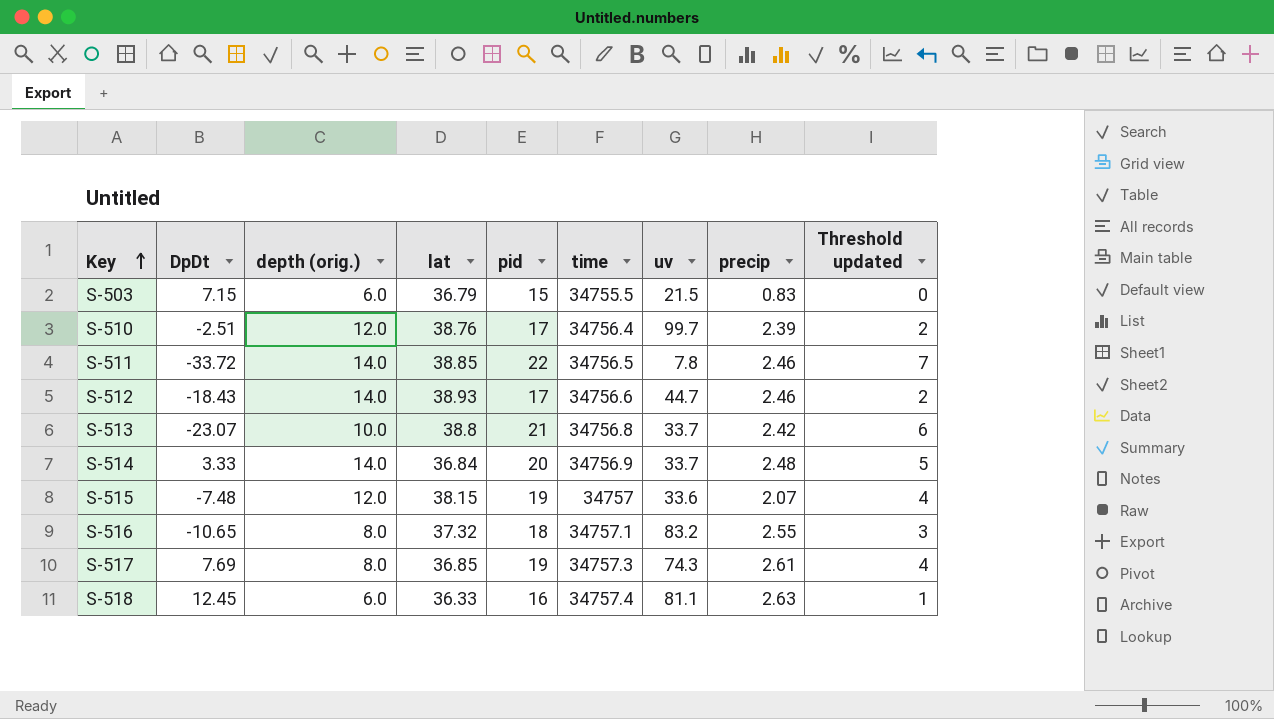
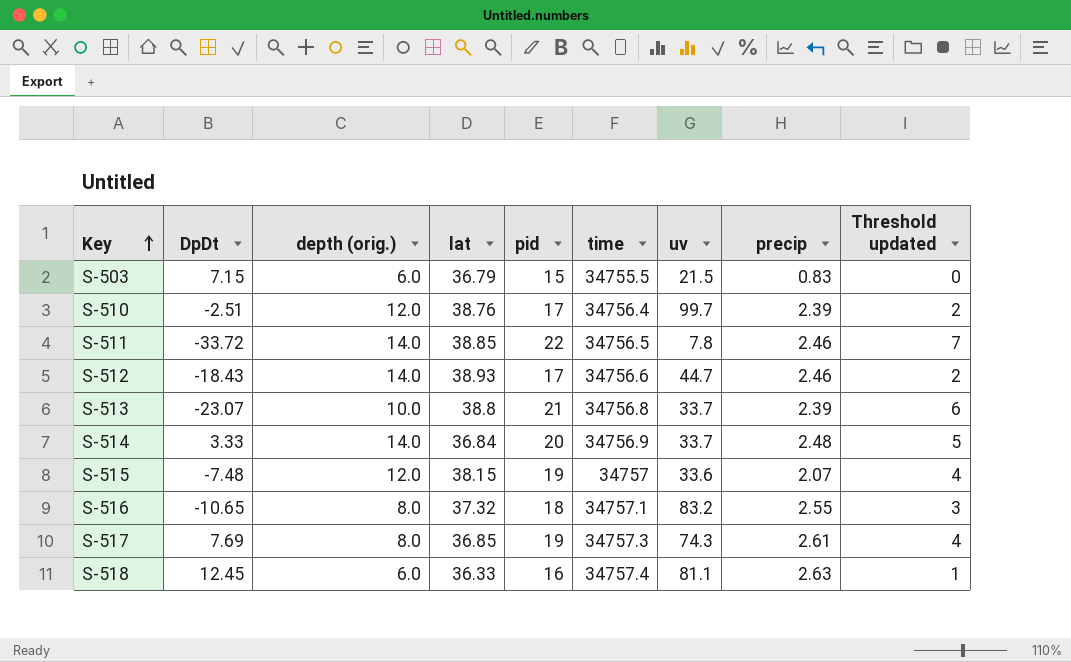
S-513 | precip: 2.42 -> 2.39

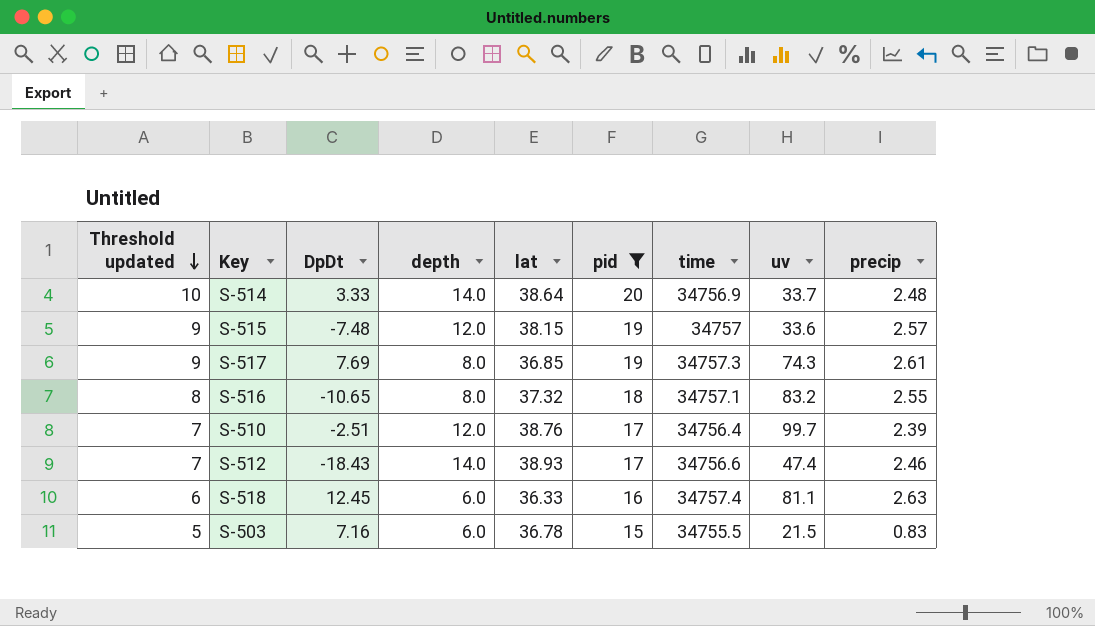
filter: none -> pid <= 20
row order: Key ascending -> Threshold updated descending
column Threshold updated | formula: [pid] - 15 -> [pid] - 10
column Threshold updated | position: 9 -> 1
column name: depth (orig.) -> depth
S-514 | lat: 36.84 -> 38.64
S-515 | precip: 2.07 -> 2.57
S-512 | uv: 44.7 -> 47.4
S-503 | DpDt: 7.15 -> 7.16
S-503 | lat: 36.79 -> 36.78

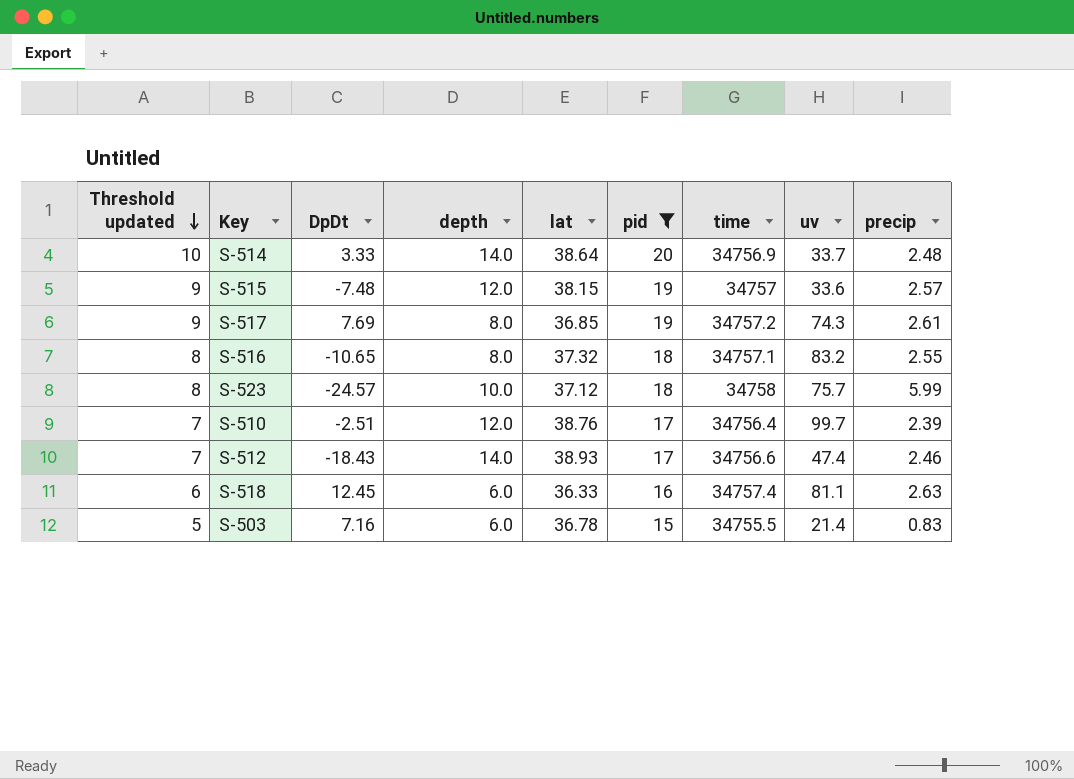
S-517 | time: 34757.3 -> 34757.2
row S-523: none -> 8 | -24.57 | 10.0 | 37.12 | 18 | 34758 | 75.7 | 5.99
S-503 | uv: 21.5 -> 21.4

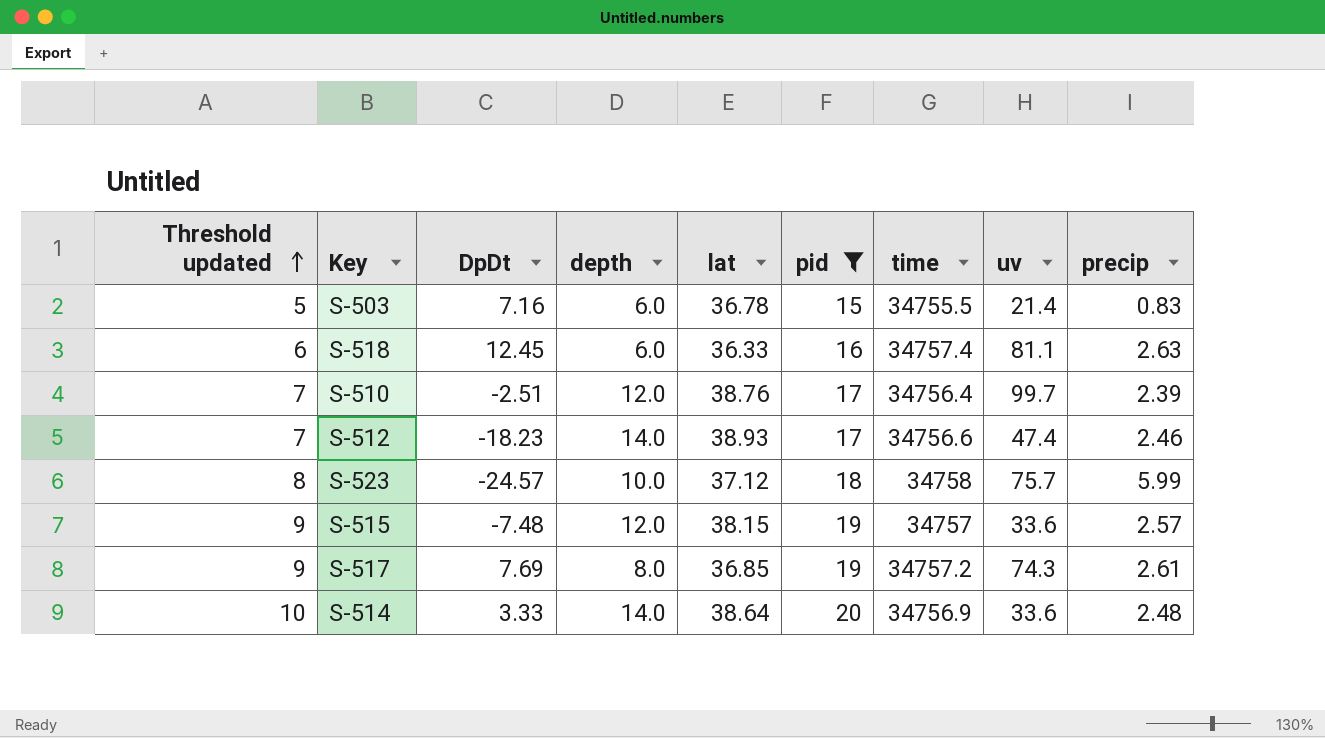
row order: Threshold updated descending -> Threshold updated ascending
row S-516: 8 | -10.65 | 8.0 | 37.32 | 18 | 34757.1 | 83.2 | 2.55 -> none
S-512 | DpDt: -18.43 -> -18.23
S-514 | uv: 33.7 -> 33.6

